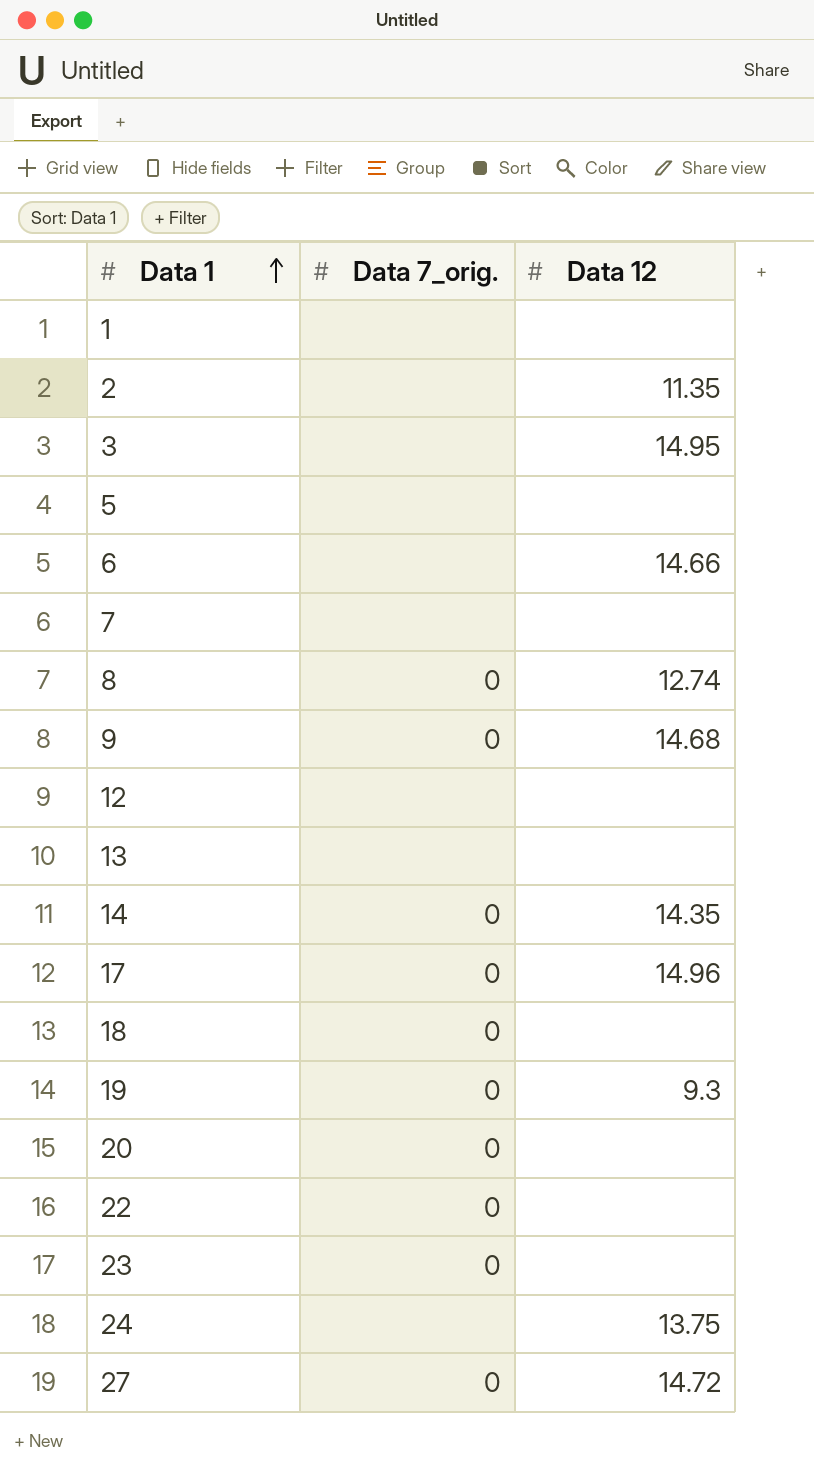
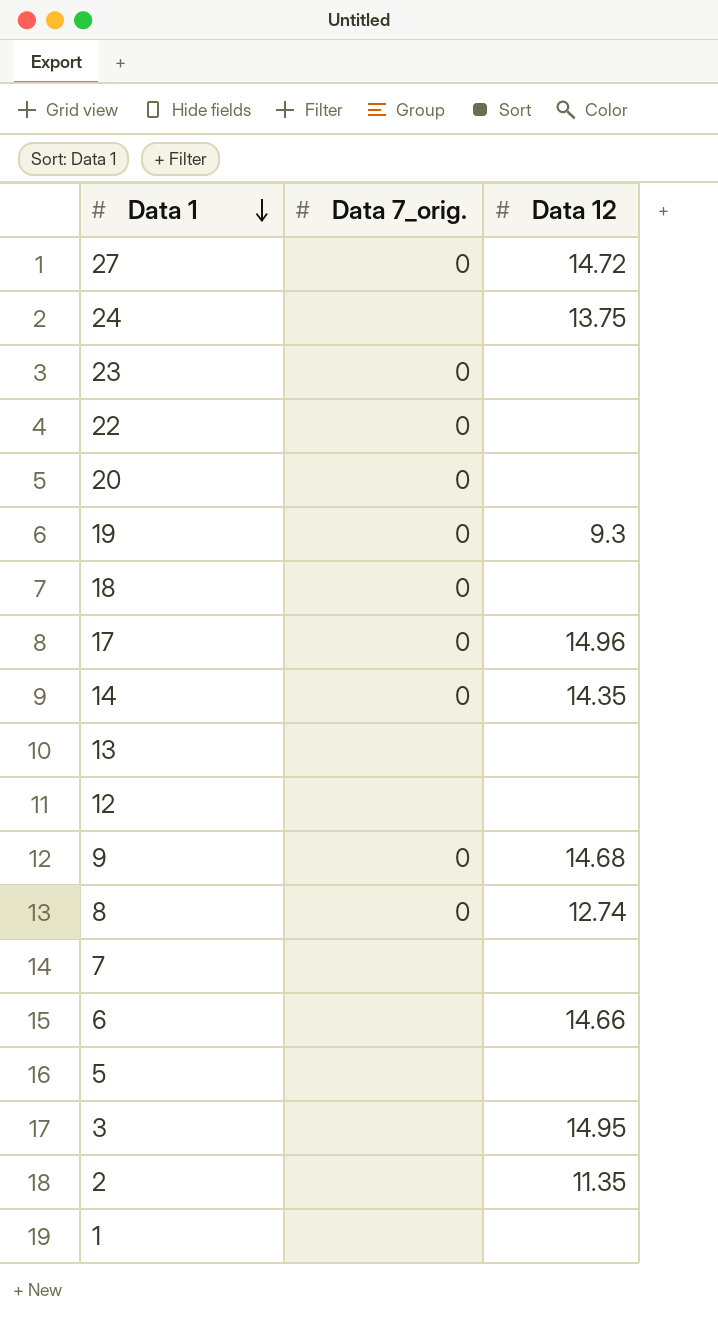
row order: Data 1 ascending -> Data 1 descending

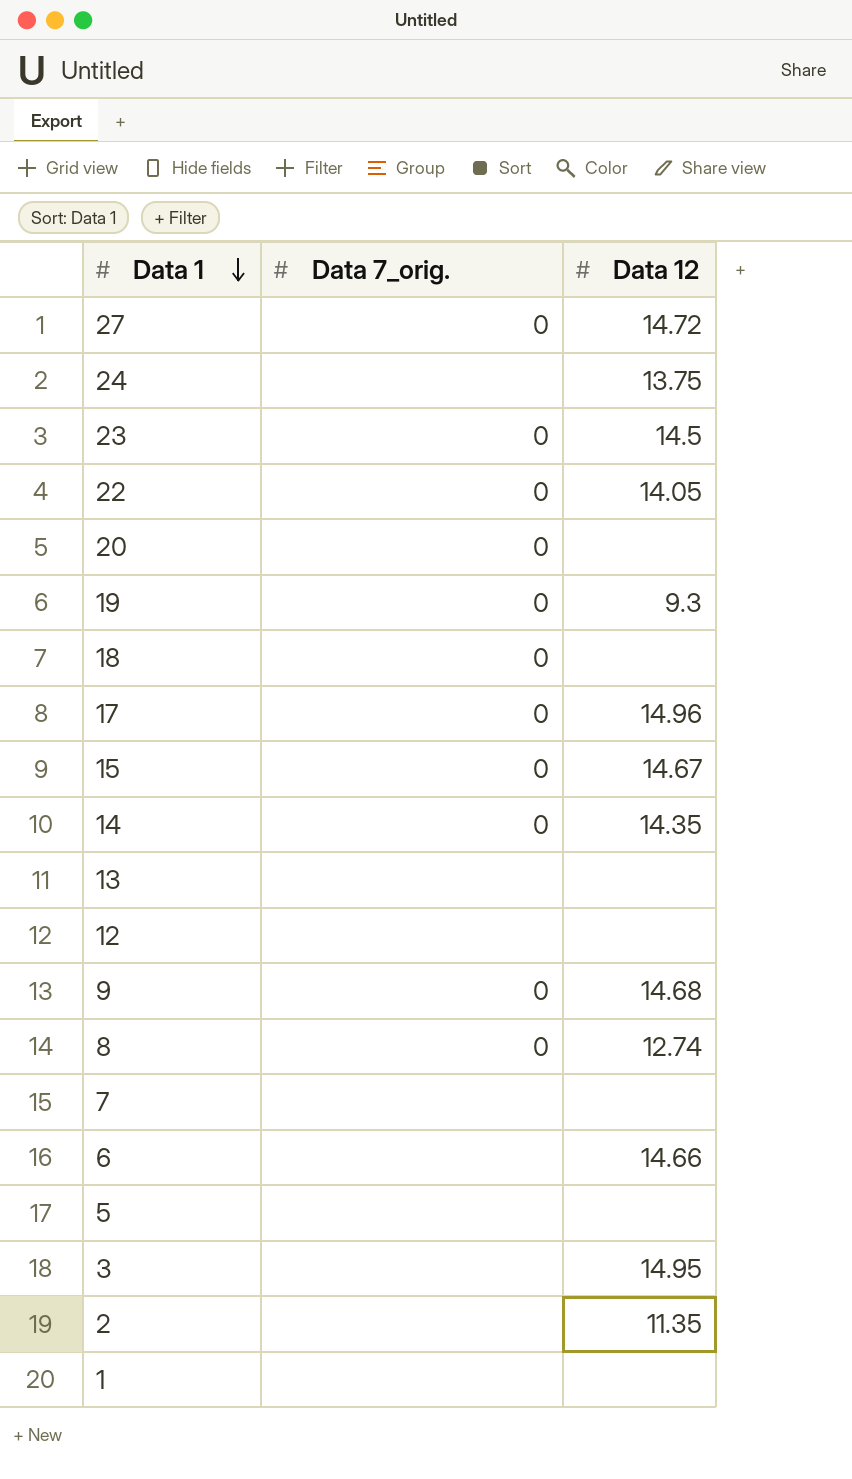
23 | Data 12: none -> 14.5
22 | Data 12: none -> 14.05
row 15: none -> 0 | 14.67

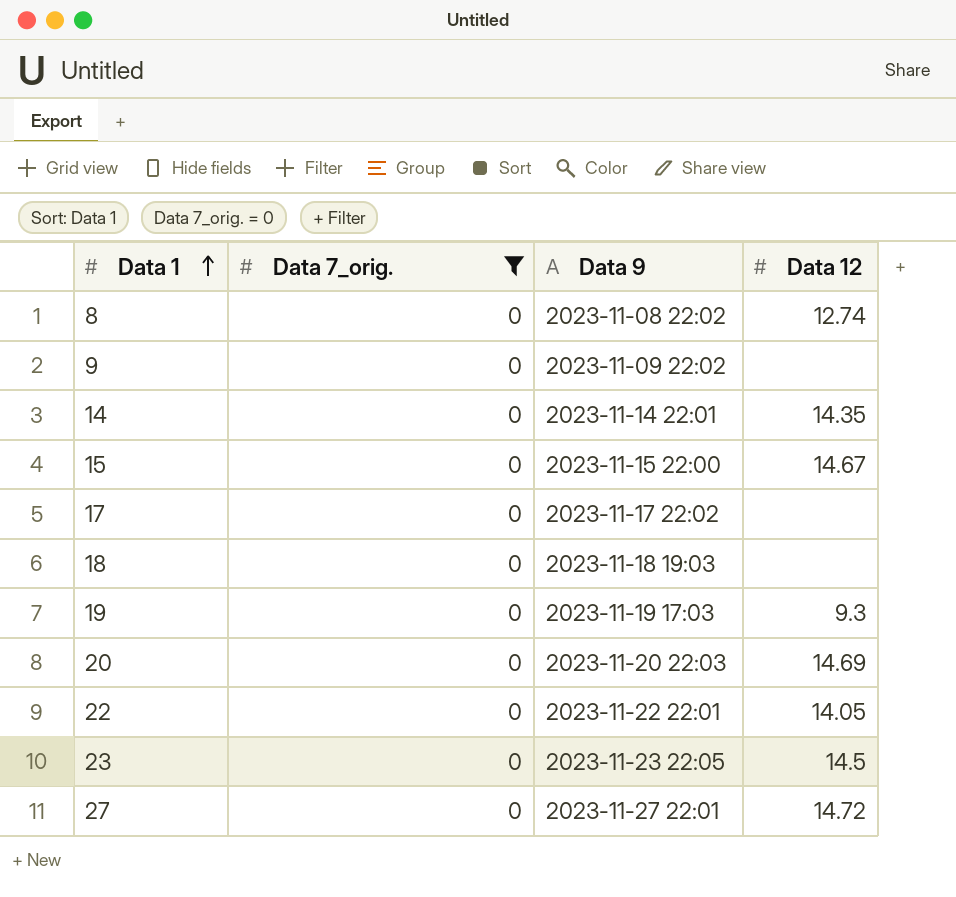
filter: none -> Data 7_orig. = 0
row order: Data 1 descending -> Data 1 ascending
column Data 9 | position: none -> 3
9 | Data 12: 14.68 -> none
17 | Data 12: 14.96 -> none
20 | Data 12: none -> 14.69

